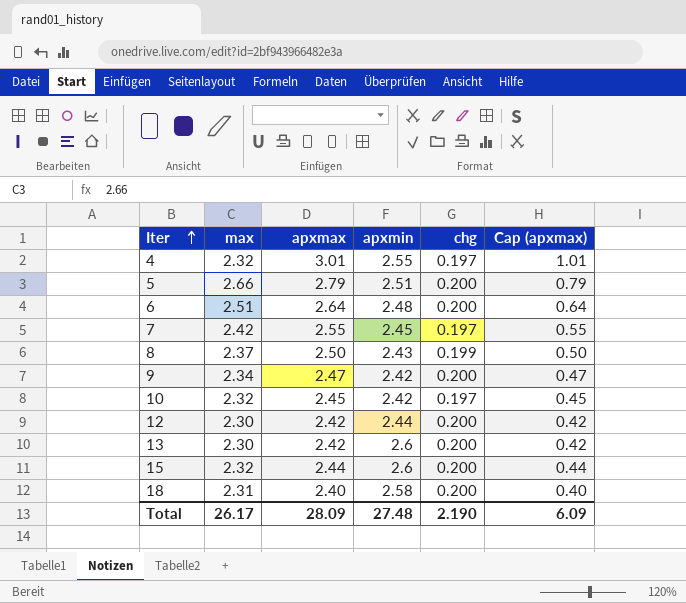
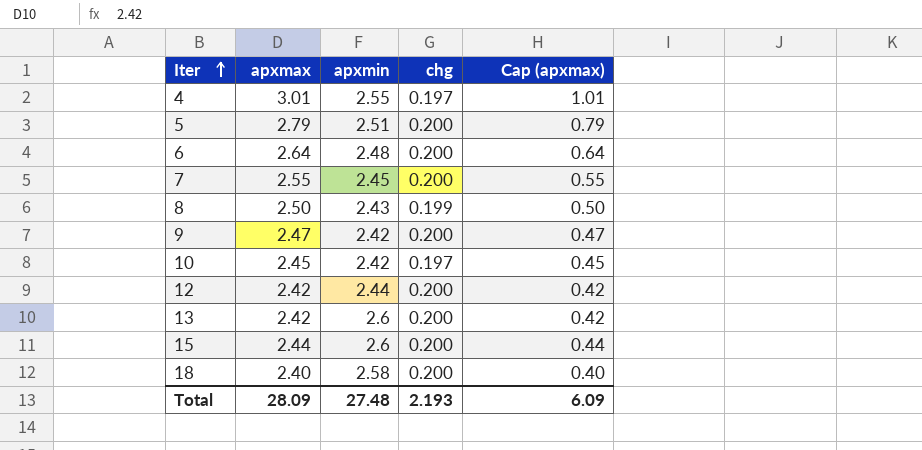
column max | position: 2 -> none
7 | chg: 0.197 -> 0.200
Total | chg: 2.190 -> 2.193

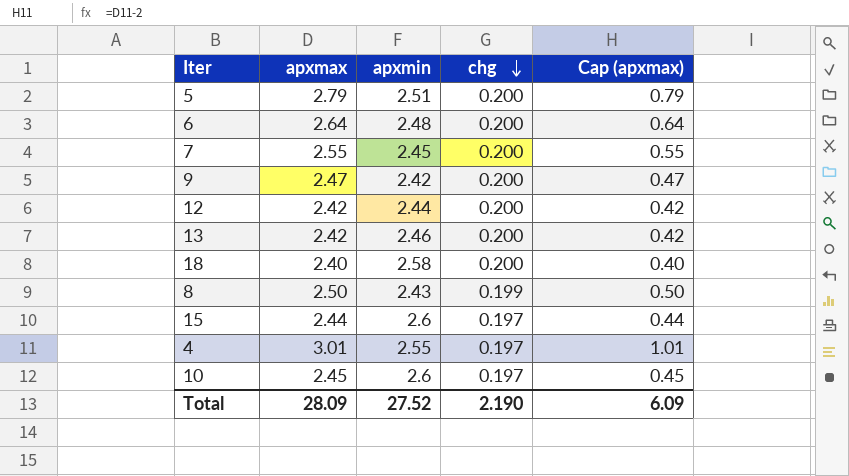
row order: Iter ascending -> chg descending
13 | apxmin: 2.6 -> 2.46
15 | chg: 0.200 -> 0.197
10 | apxmin: 2.42 -> 2.6
Total | apxmin: 27.48 -> 27.52
Total | chg: 2.193 -> 2.190

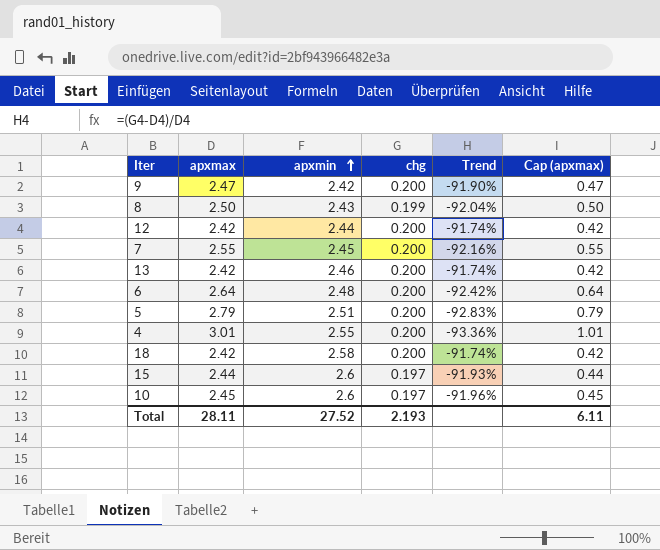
row order: chg descending -> apxmin ascending
column Trend | formula: none -> ([chg] - [apxmax]) / [apxmax]
4 | chg: 0.197 -> 0.200
18 | apxmax: 2.40 -> 2.42
18 | Cap (apxmax): 0.40 -> 0.42
Total | apxmax: 28.09 -> 28.11
Total | chg: 2.190 -> 2.193
Total | Cap (apxmax): 6.09 -> 6.11

